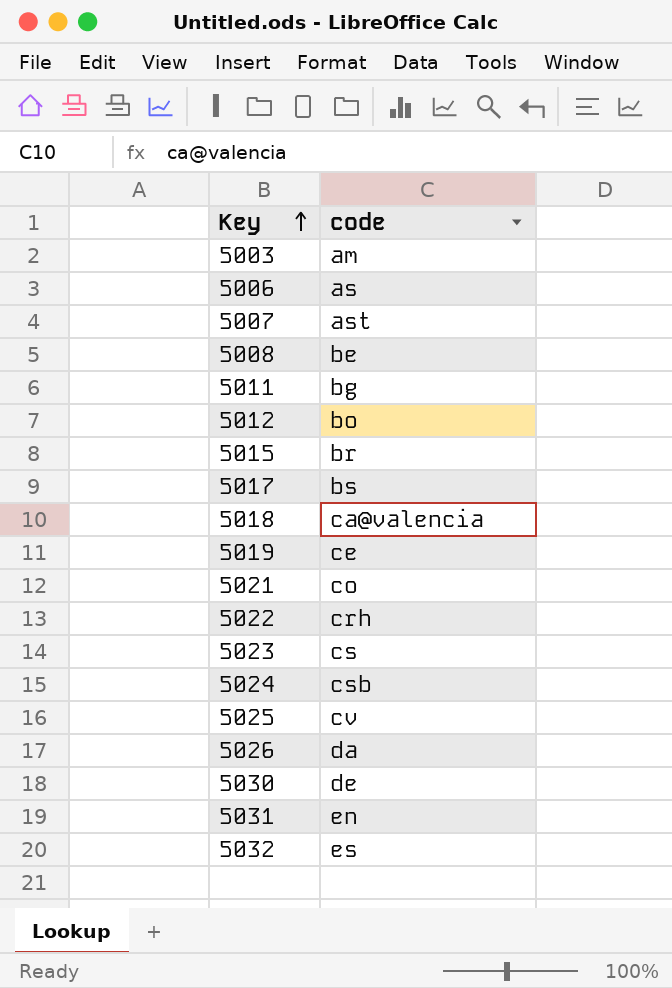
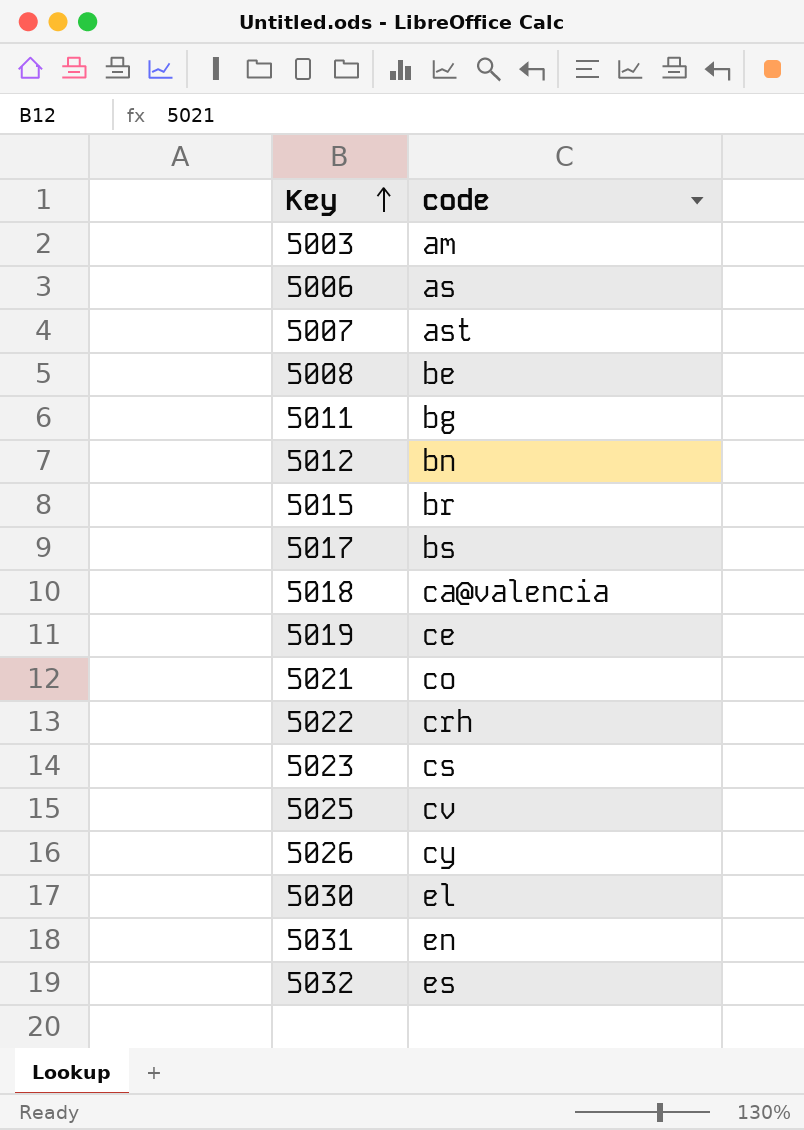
row 5024: csb -> none
5012 | code: bo -> bn
5026 | code: da -> cy
5030 | code: de -> el

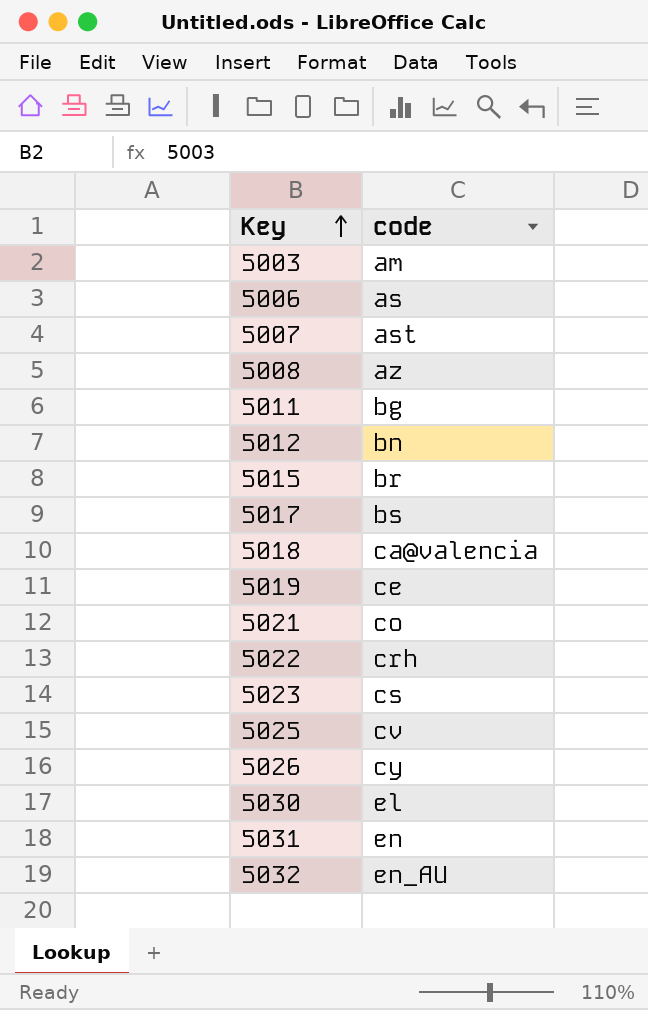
5008 | code: be -> az
5032 | code: es -> en_AU

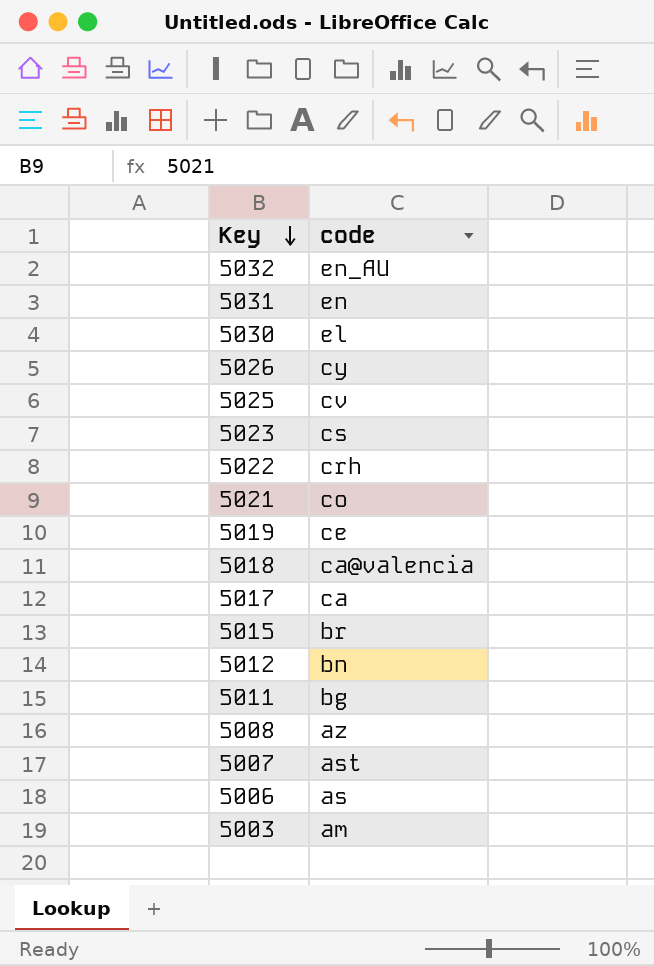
row order: Key ascending -> Key descending
5017 | code: bs -> ca

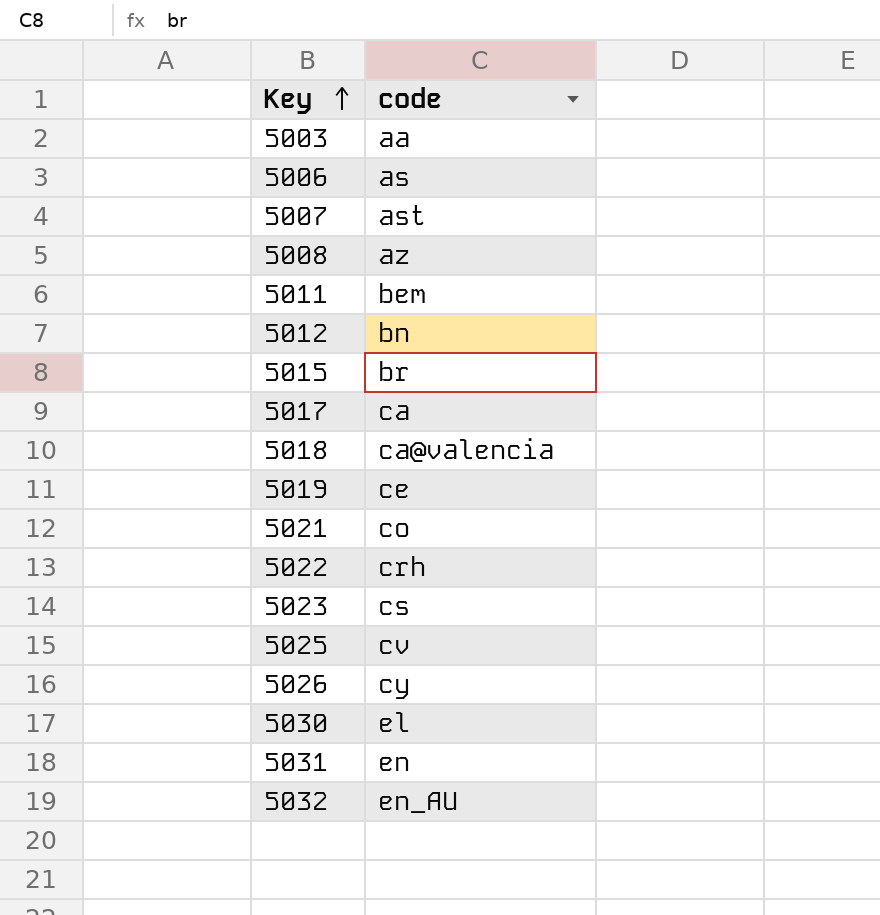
row order: Key descending -> Key ascending
5003 | code: am -> aa
5011 | code: bg -> bem

